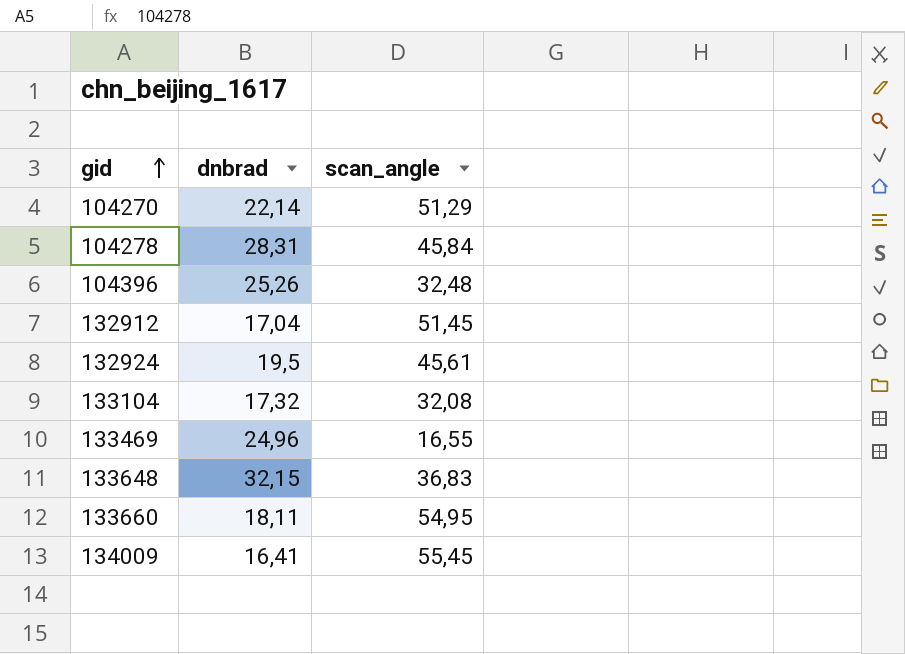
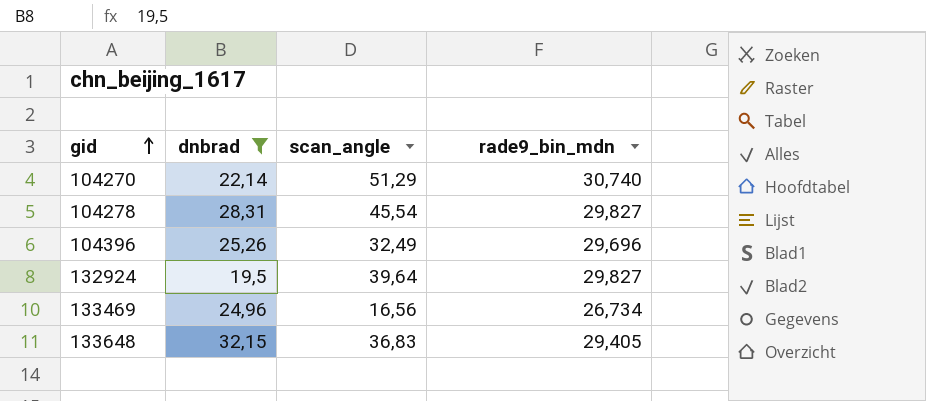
filter: none -> dnbrad >= 19,5
column rade9_bin_mdn | position: none -> 4
104278 | scan_angle: 45,84 -> 45,54
104396 | scan_angle: 32,48 -> 32,49
132924 | scan_angle: 45,61 -> 39,64
133469 | scan_angle: 16,55 -> 16,56

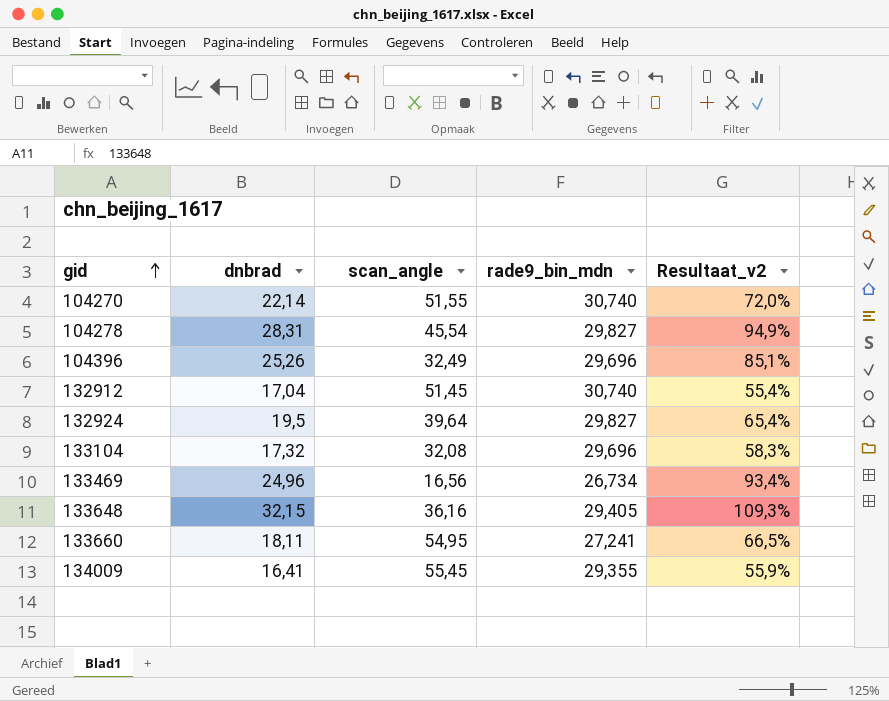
filter: dnbrad >= 19,5 -> none
column Resultaat_v2 | formula: none -> [dnbrad] / [rade9_bin_mdn]
104270 | scan_angle: 51,29 -> 51,55
133648 | scan_angle: 36,83 -> 36,16

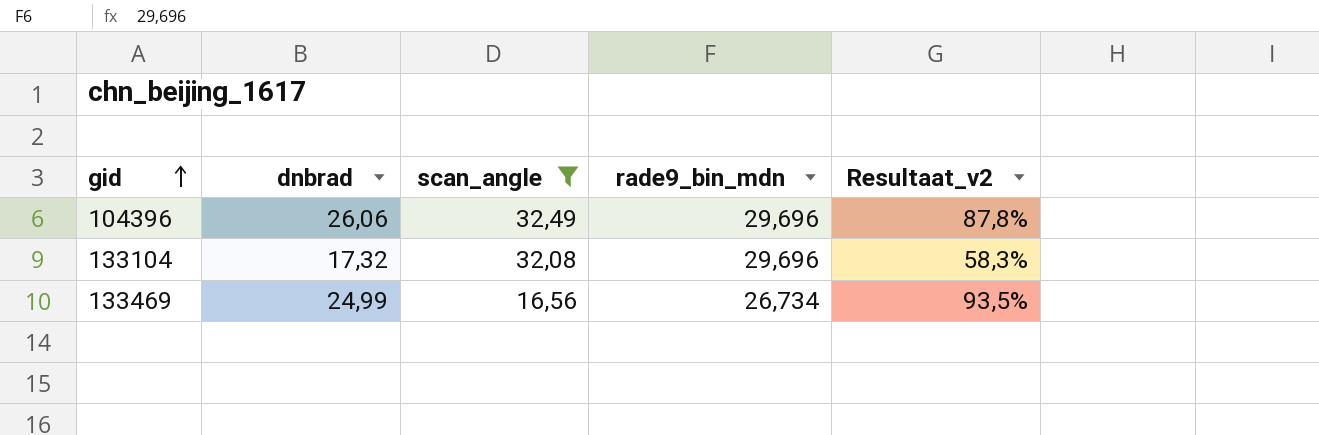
filter: none -> scan_angle <= 32,49
104396 | dnbrad: 25,26 -> 26,06
104396 | Resultaat_v2: 85,1% -> 87,8%
133469 | dnbrad: 24,96 -> 24,99
133469 | Resultaat_v2: 93,4% -> 93,5%

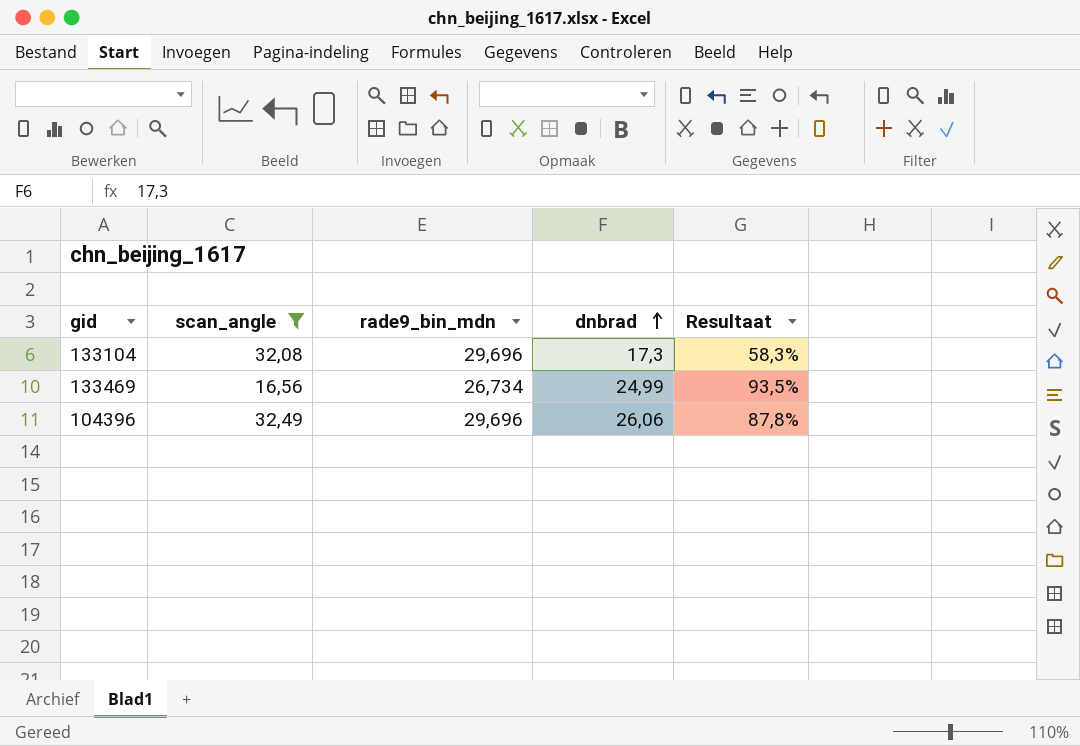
row order: gid ascending -> dnbrad ascending
column dnbrad | position: 2 -> 4
column name: Resultaat_v2 -> Resultaat
133104 | dnbrad: 17,32 -> 17,3

